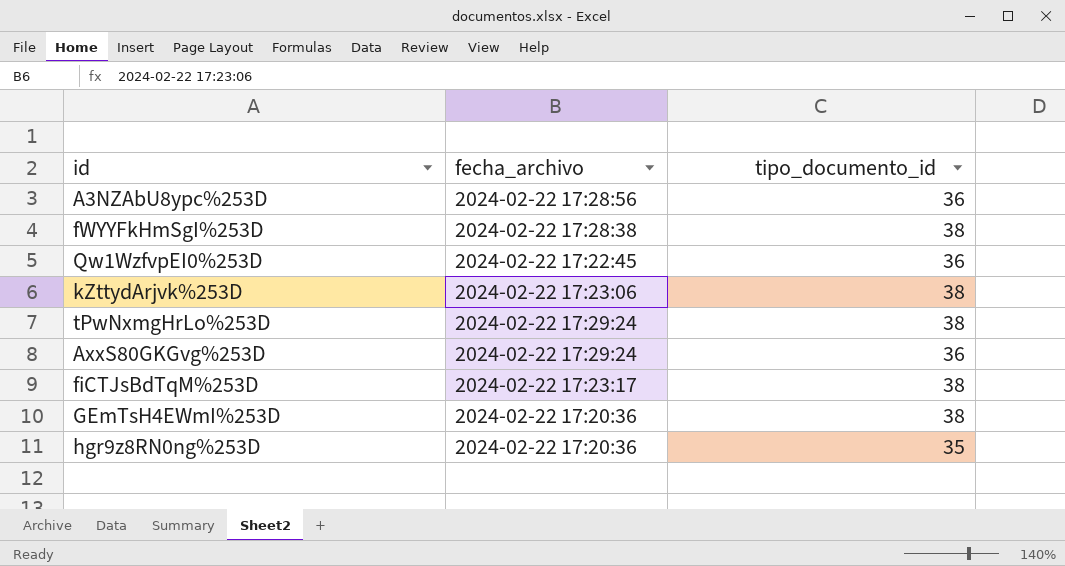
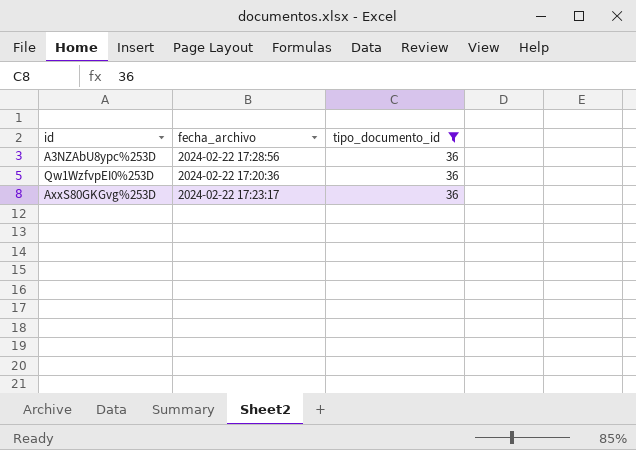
filter: none -> tipo_documento_id = 36
Qw1WzfvpEI0%253D | fecha_archivo: 2024-02-22 17:22:45 -> 2024-02-22 17:20:36
AxxS80GKGvg%253D | fecha_archivo: 2024-02-22 17:29:24 -> 2024-02-22 17:23:17

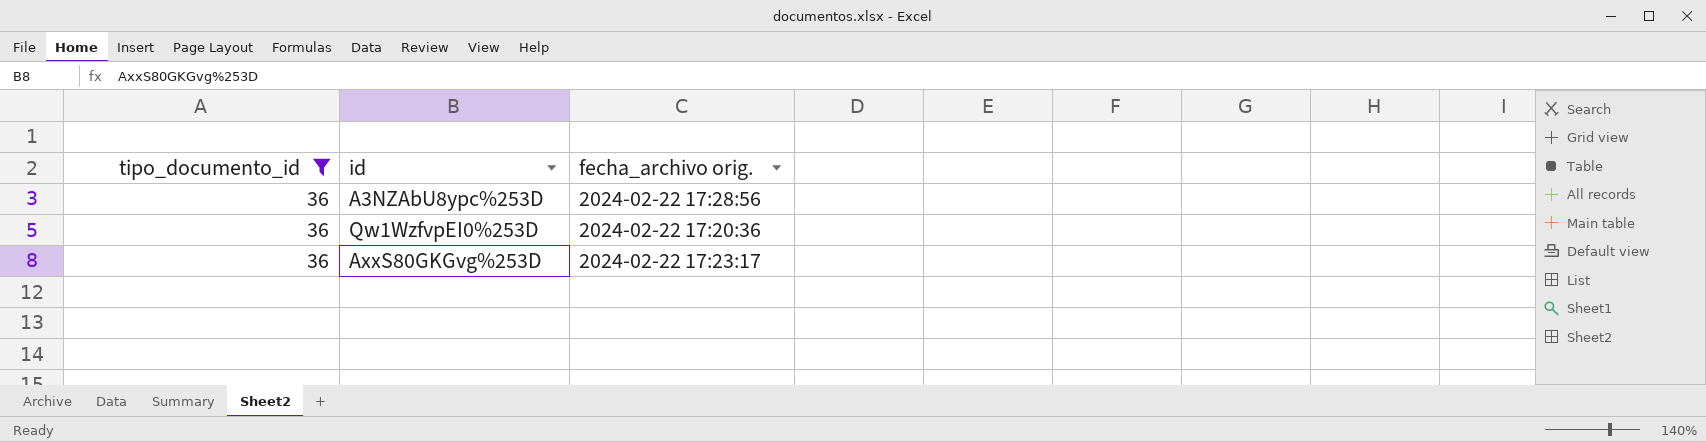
column tipo_documento_id | position: 3 -> 1
column name: fecha_archivo -> fecha_archivo orig.

